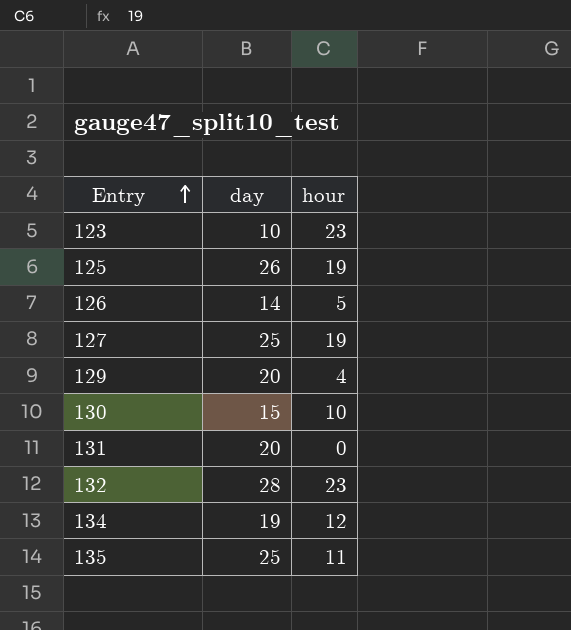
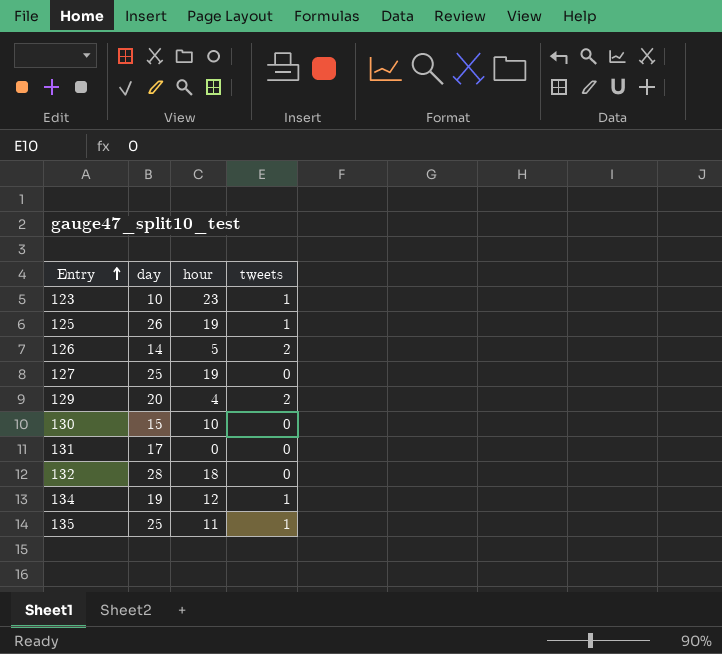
column tweets | position: none -> 4
131 | day: 20 -> 17
132 | hour: 23 -> 18

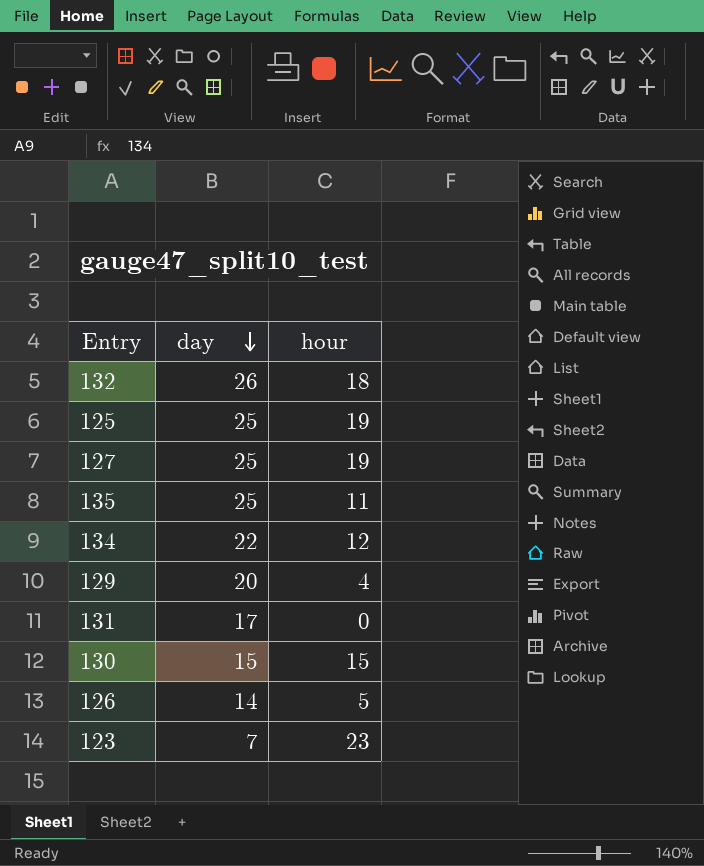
row order: Entry ascending -> day descending
column tweets | position: 4 -> none
132 | day: 28 -> 26
125 | day: 26 -> 25
134 | day: 19 -> 22
130 | hour: 10 -> 15
123 | day: 10 -> 7

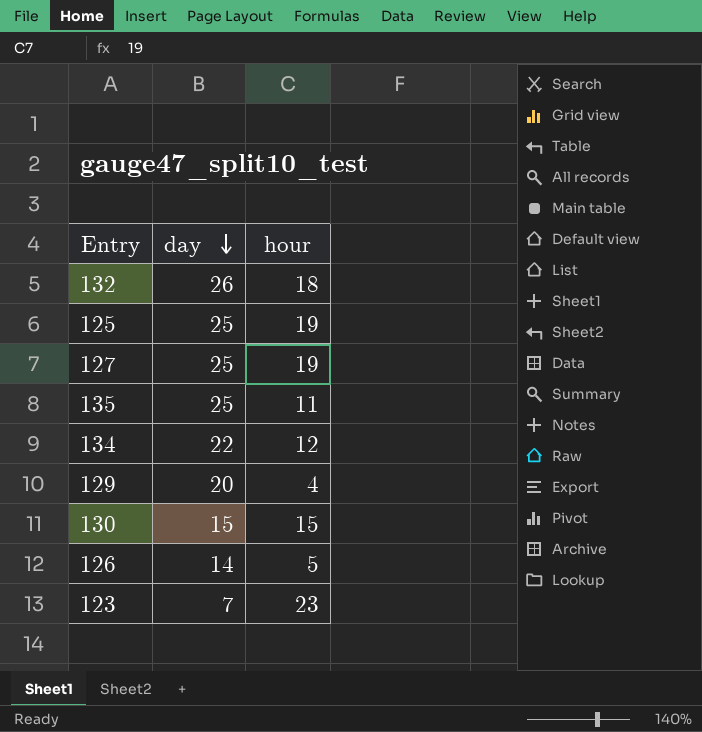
row 131: 17 | 0 -> none

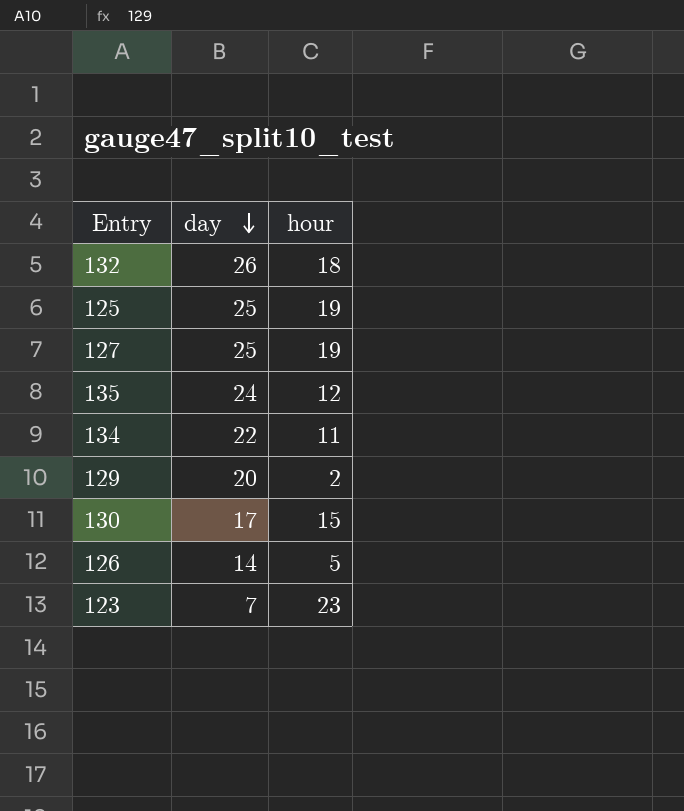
135 | day: 25 -> 24
135 | hour: 11 -> 12
134 | hour: 12 -> 11
129 | hour: 4 -> 2
130 | day: 15 -> 17

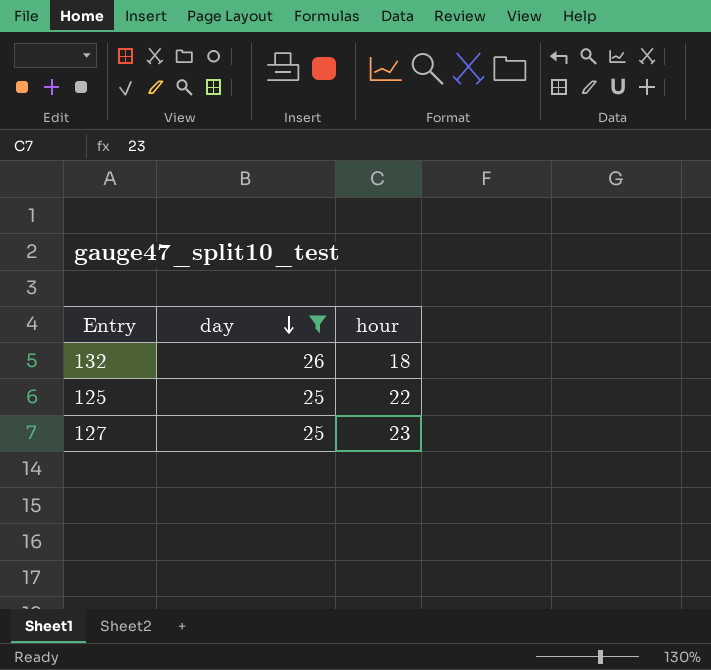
filter: none -> day >= 25
125 | hour: 19 -> 22
127 | hour: 19 -> 23

